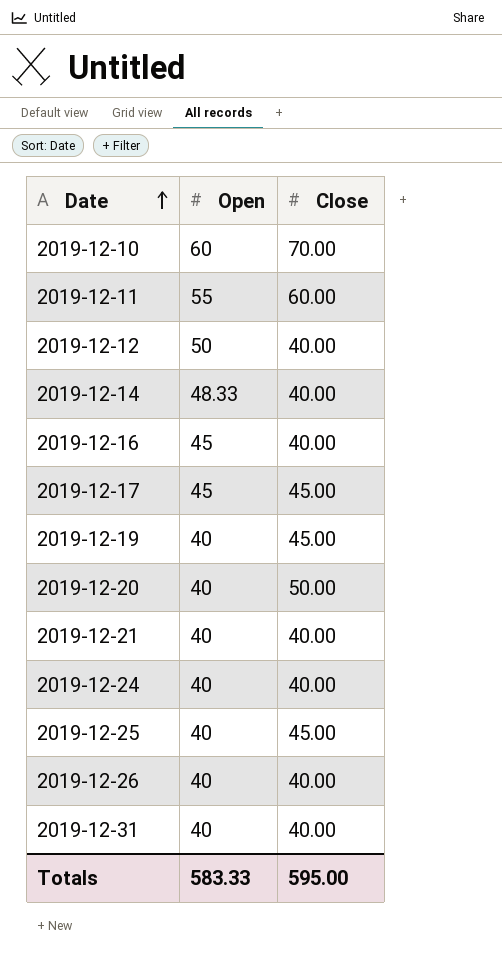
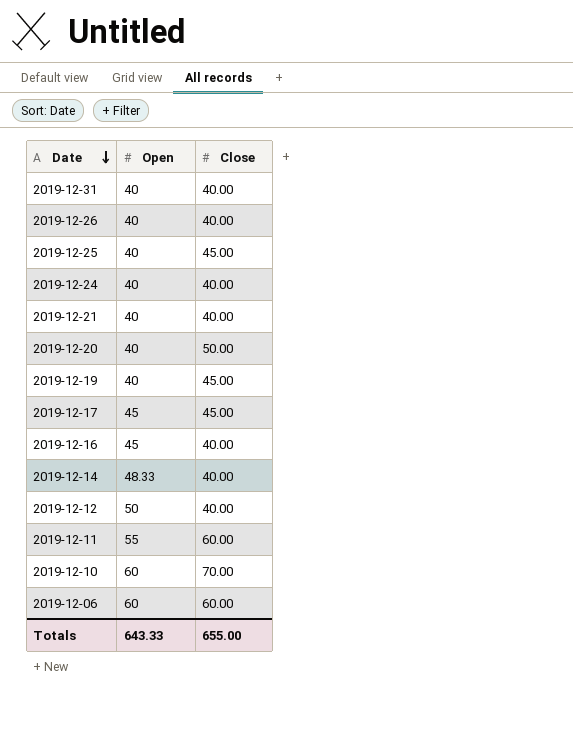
row order: Date ascending -> Date descending
row 2019-12-06: none -> 60 | 60.00
Totals | Open: 583.33 -> 643.33
Totals | Close: 595.00 -> 655.00

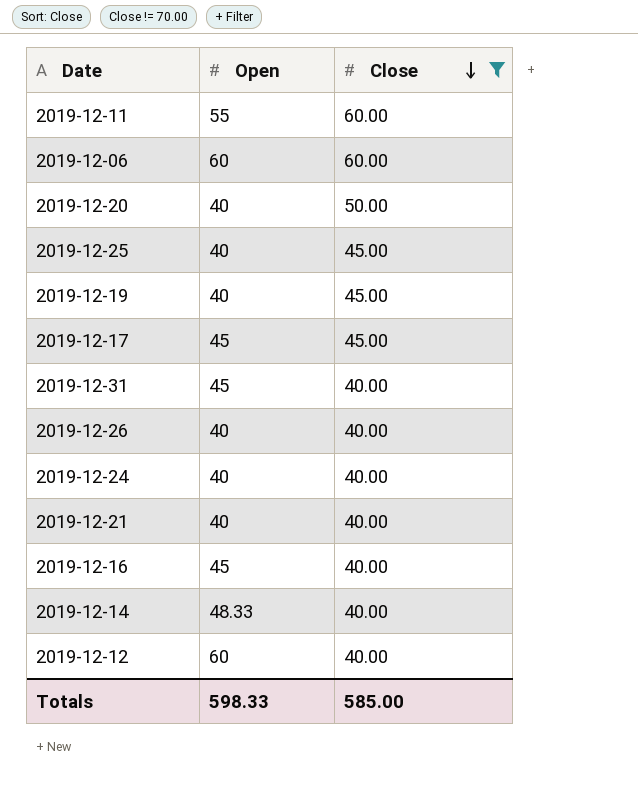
filter: none -> Close != 70.00
row order: Date descending -> Close descending
2019-12-31 | Open: 40 -> 45
2019-12-12 | Open: 50 -> 60
Totals | Open: 643.33 -> 598.33
Totals | Close: 655.00 -> 585.00

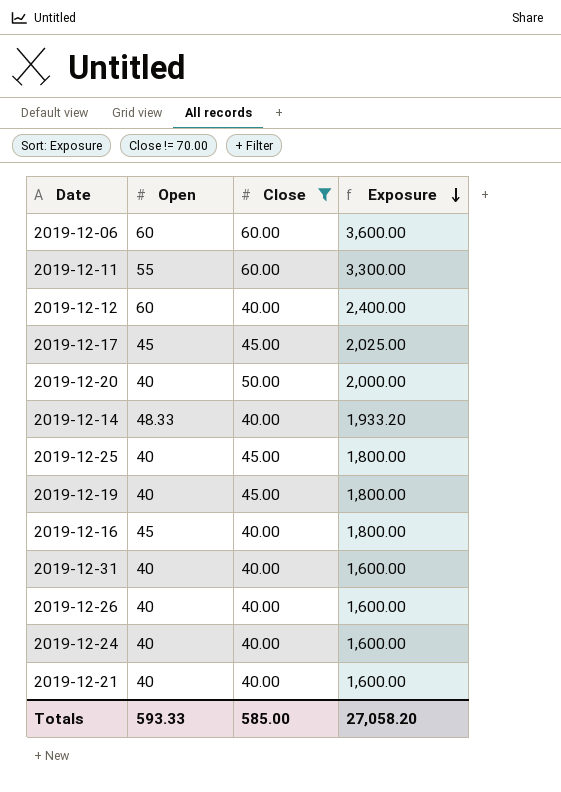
row order: Close descending -> Exposure descending
column Exposure | formula: none -> [Open] * [Close]
2019-12-31 | Open: 45 -> 40
Totals | Open: 598.33 -> 593.33

